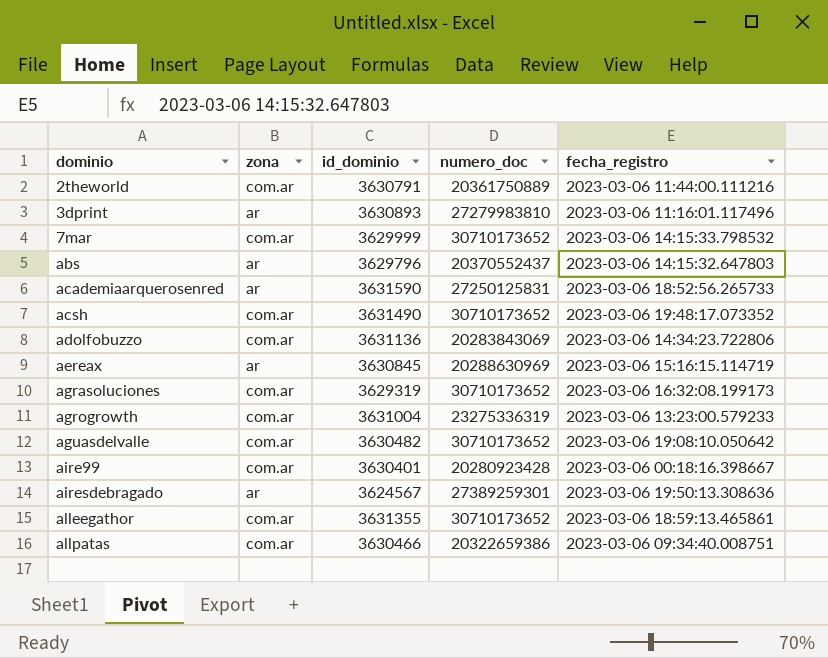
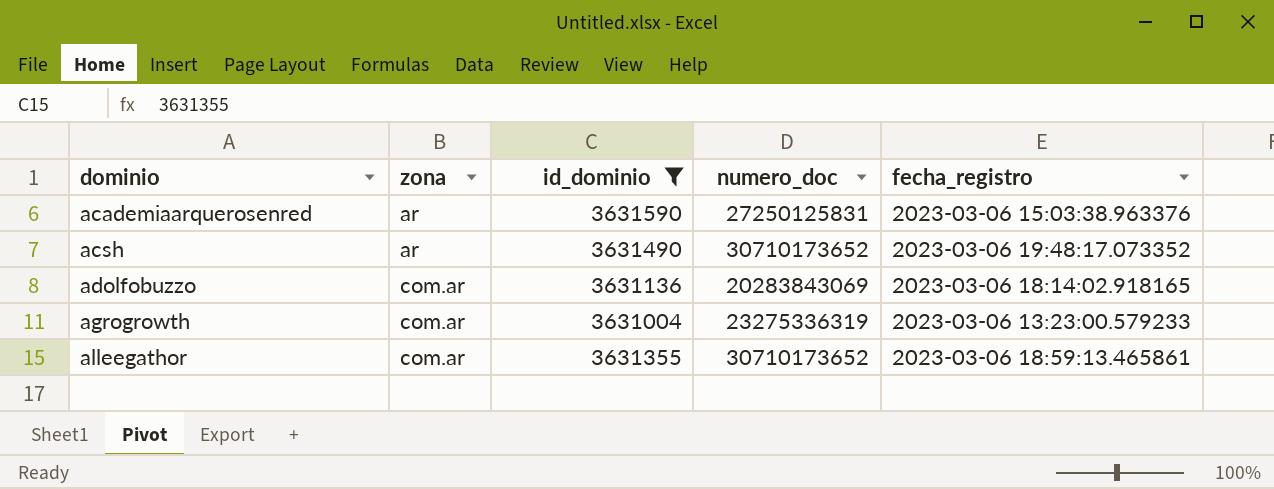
filter: none -> id_dominio >= 3631004
academiaarquerosenred | fecha_registro: 2023-03-06 18:52:56.265733 -> 2023-03-06 15:03:38.963376
acsh | zona: com.ar -> ar
adolfobuzzo | fecha_registro: 2023-03-06 14:34:23.722806 -> 2023-03-06 18:14:02.918165

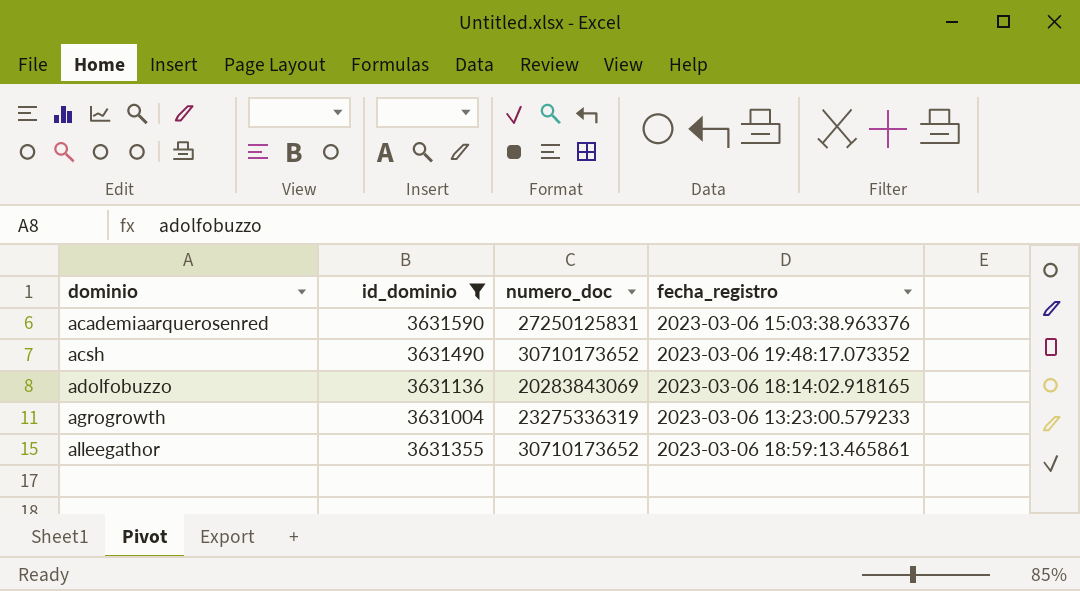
column zona | position: 2 -> none

